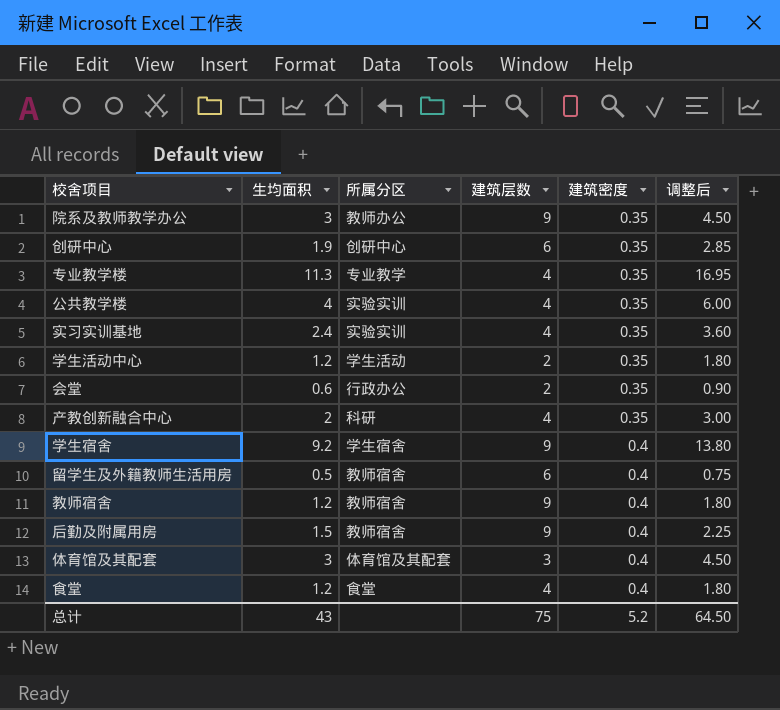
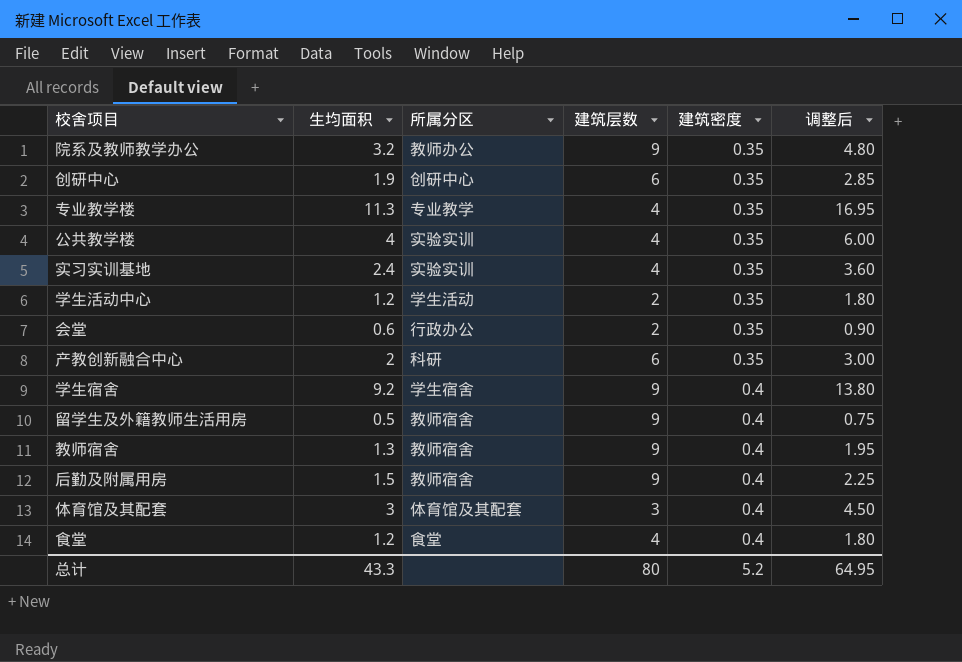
院系及教师教学办公 | 生均面积: 3 -> 3.2
院系及教师教学办公 | 调整后: 4.50 -> 4.80
产教创新融合中心 | 建筑层数: 4 -> 6
留学生及外籍教师生活用房 | 建筑层数: 6 -> 9
教师宿舍 | 生均面积: 1.2 -> 1.3
教师宿舍 | 调整后: 1.80 -> 1.95
总计 | 生均面积: 43 -> 43.3
总计 | 建筑层数: 75 -> 80
总计 | 调整后: 64.50 -> 64.95

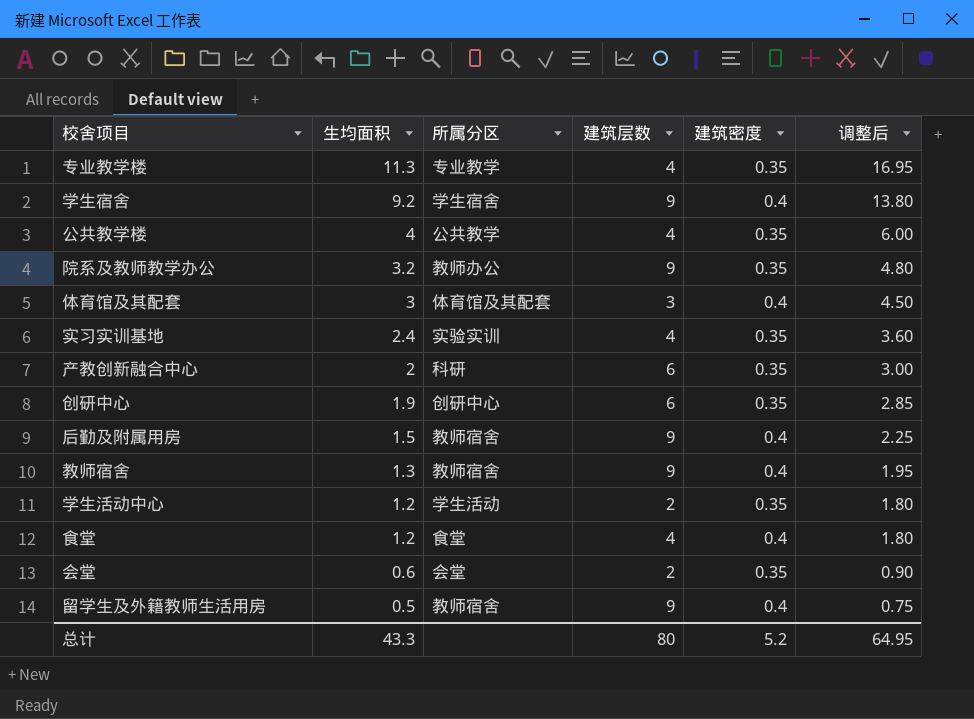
row order: 建筑密度 ascending -> 生均面积 descending
公共教学楼 | 所属分区: 实验实训 -> 公共教学
会堂 | 所属分区: 行政办公 -> 会堂

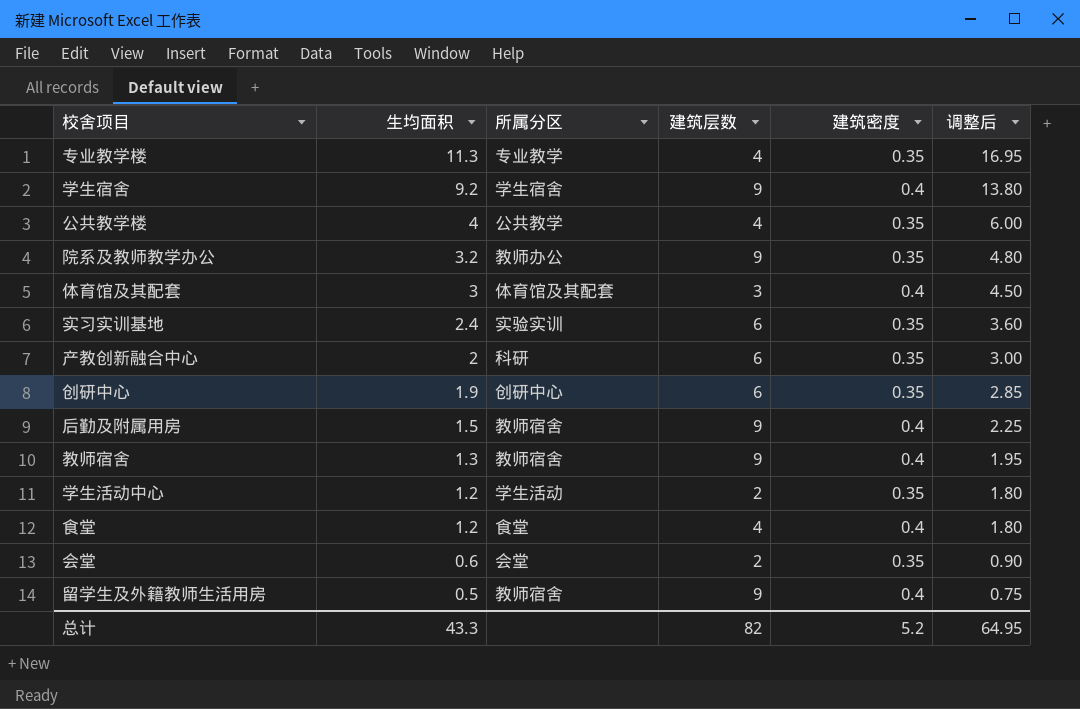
实习实训基地 | 建筑层数: 4 -> 6
总计 | 建筑层数: 80 -> 82

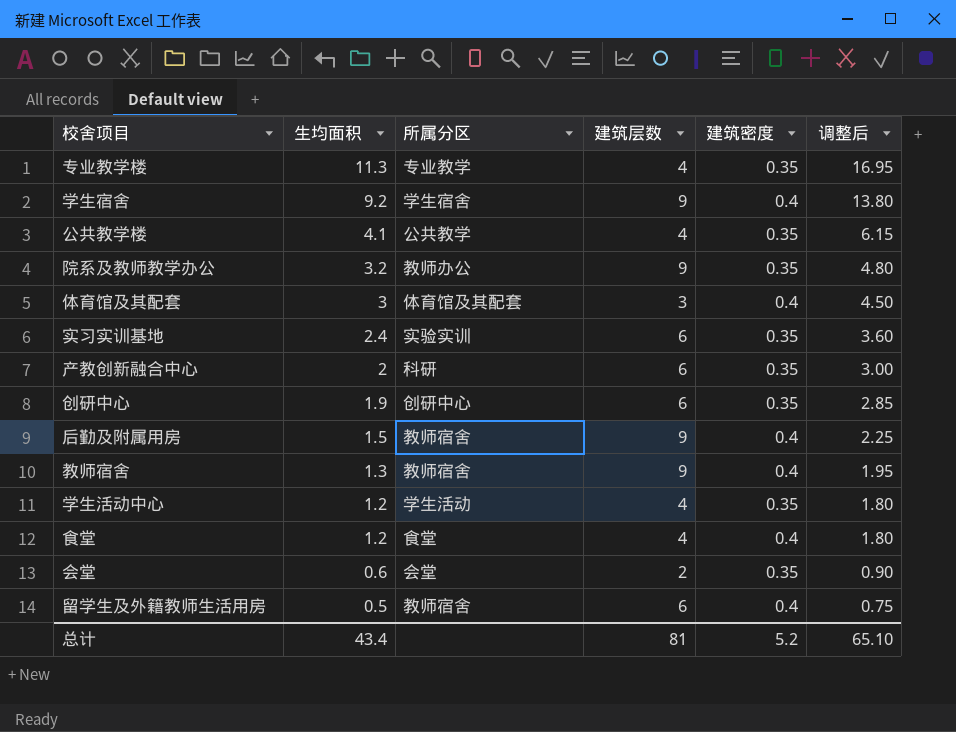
公共教学楼 | 生均面积: 4 -> 4.1
公共教学楼 | 调整后: 6.00 -> 6.15
学生活动中心 | 建筑层数: 2 -> 4
留学生及外籍教师生活用房 | 建筑层数: 9 -> 6
总计 | 生均面积: 43.3 -> 43.4
总计 | 建筑层数: 82 -> 81
总计 | 调整后: 64.95 -> 65.10

